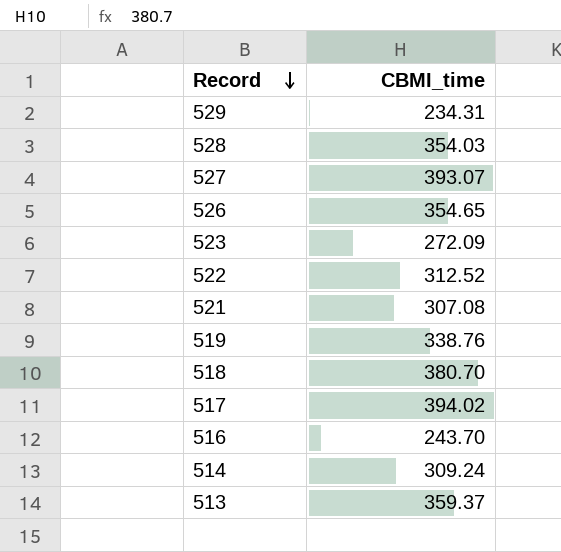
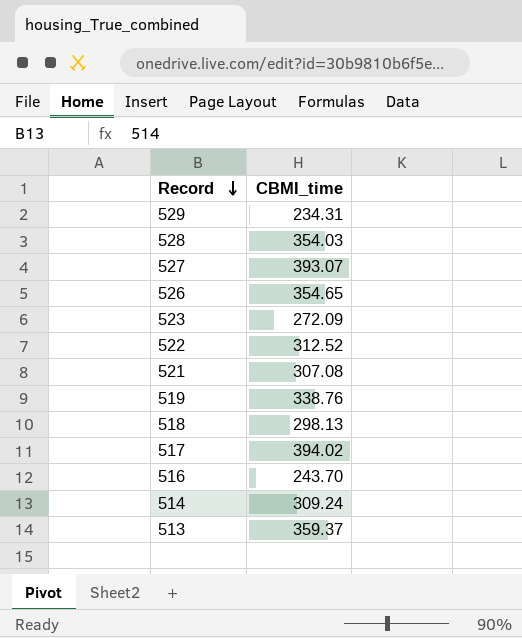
518 | CBMI_time: 380.70 -> 298.13

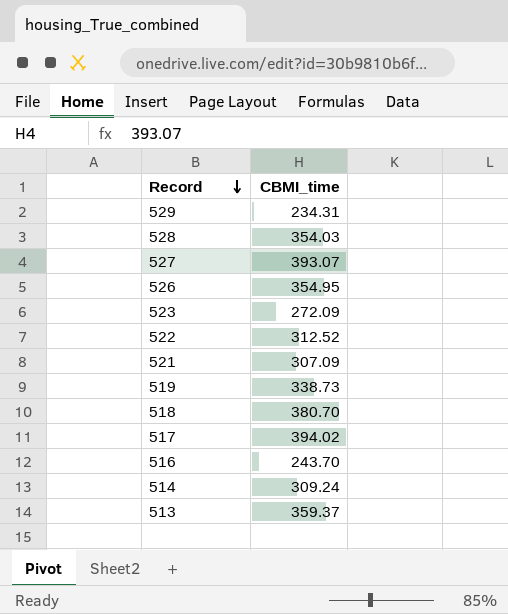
526 | CBMI_time: 354.65 -> 354.95
521 | CBMI_time: 307.08 -> 307.09
519 | CBMI_time: 338.76 -> 338.73
518 | CBMI_time: 298.13 -> 380.70

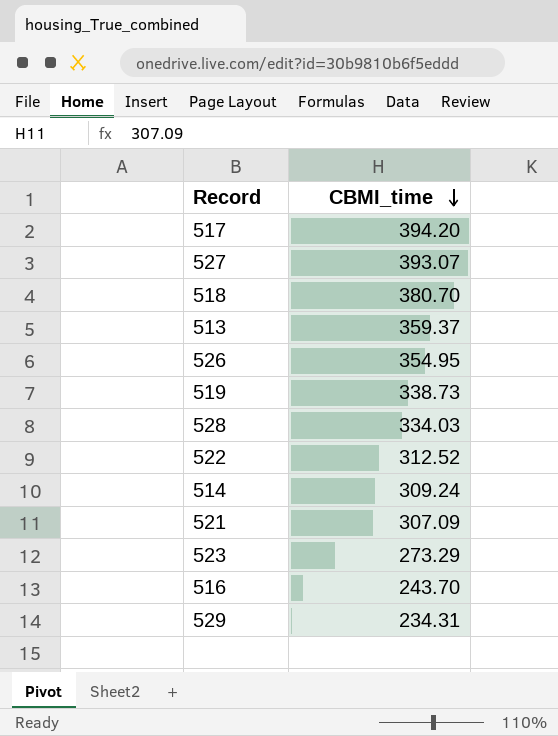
row order: Record descending -> CBMI_time descending
517 | CBMI_time: 394.02 -> 394.20
528 | CBMI_time: 354.03 -> 334.03
523 | CBMI_time: 272.09 -> 273.29

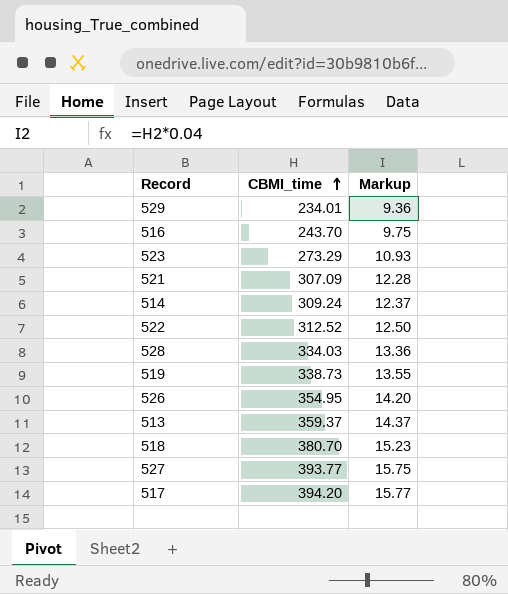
row order: CBMI_time descending -> CBMI_time ascending
column Markup | formula: none -> [CBMI_time] * 0.04
529 | CBMI_time: 234.31 -> 234.01
527 | CBMI_time: 393.07 -> 393.77

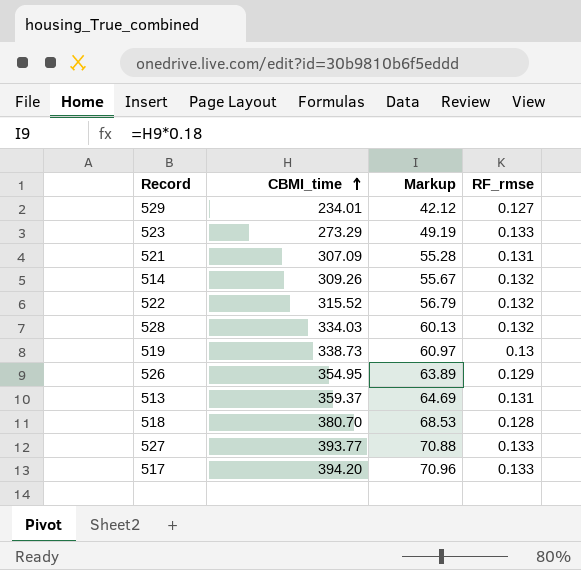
column Markup | formula: [CBMI_time] * 0.04 -> [CBMI_time] * 0.18
column RF_rmse | position: none -> 4
row 516: 243.70 | 9.75 -> none
514 | CBMI_time: 309.24 -> 309.26
522 | CBMI_time: 312.52 -> 315.52

